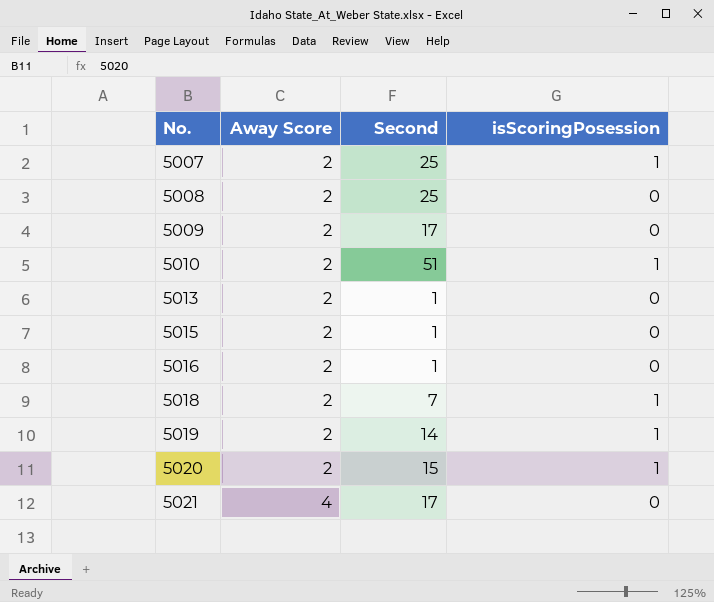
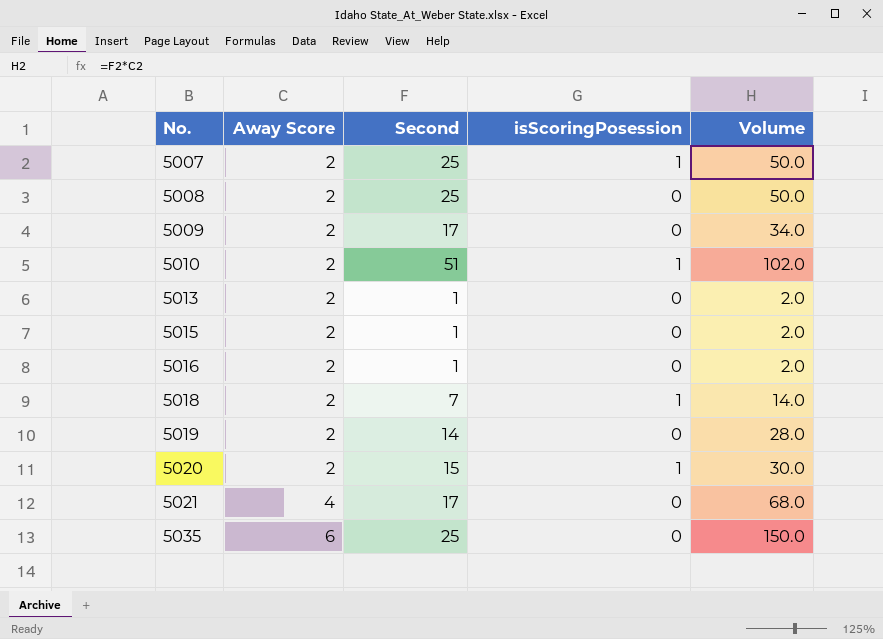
column Volume | formula: none -> [Away Score] * [Second]
5019 | isScoringPosession: 1 -> 0
row 5035: none -> 6 | 25 | 0 | 150.0

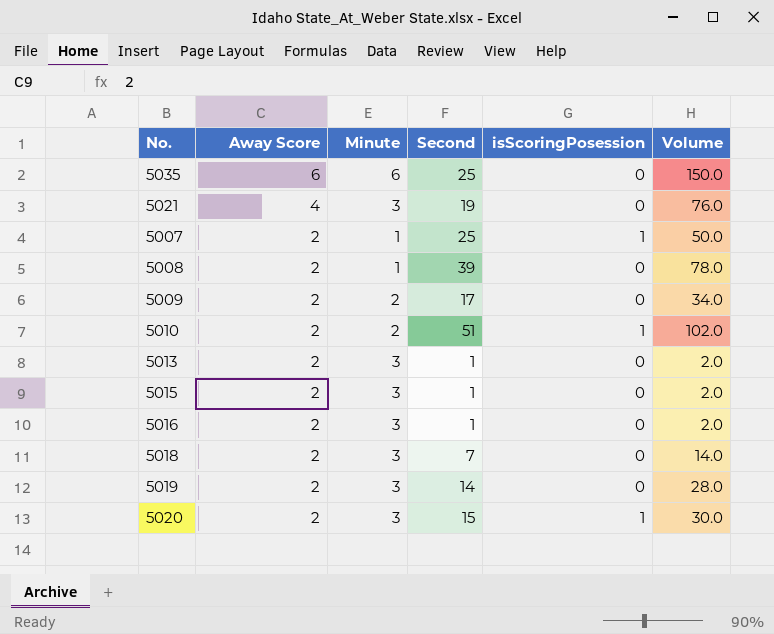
row order: No. ascending -> Away Score descending
column Minute | position: none -> 3
5021 | Second: 17 -> 19
5021 | Volume: 68.0 -> 76.0
5008 | Second: 25 -> 39
5008 | Volume: 50.0 -> 78.0
5018 | isScoringPosession: 1 -> 0

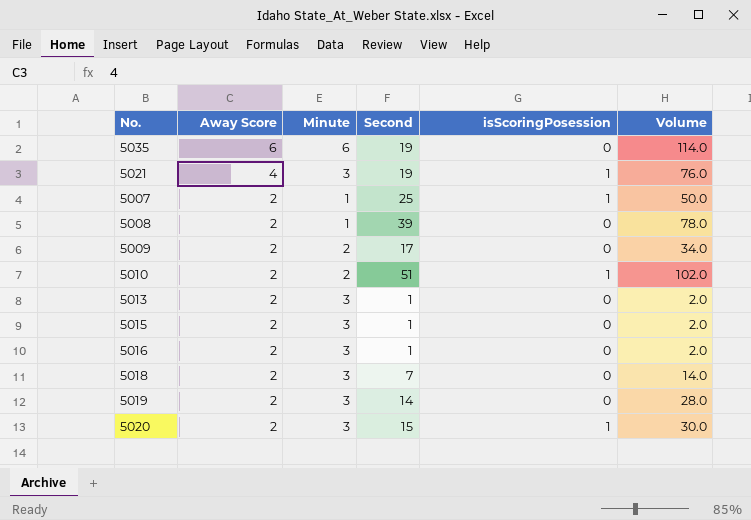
5035 | Second: 25 -> 19
5035 | Volume: 150.0 -> 114.0
5021 | isScoringPosession: 0 -> 1

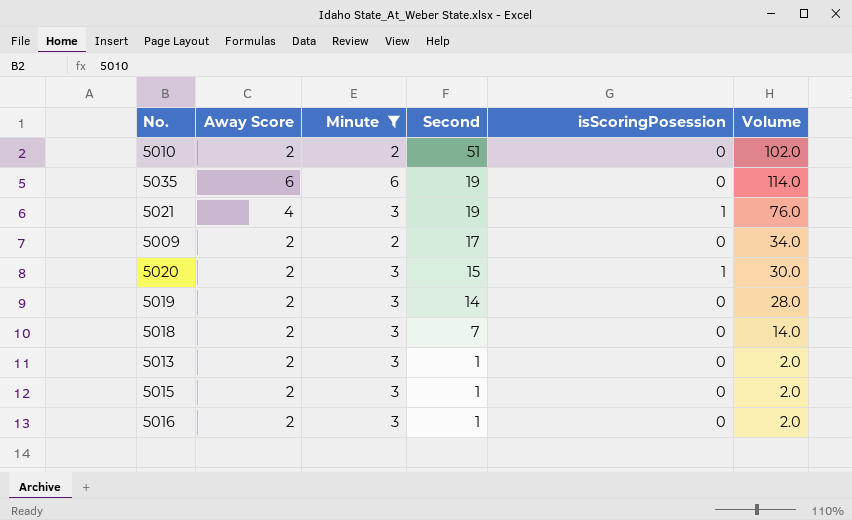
filter: none -> Minute != 1
row order: Away Score descending -> Second descending
5010 | isScoringPosession: 1 -> 0

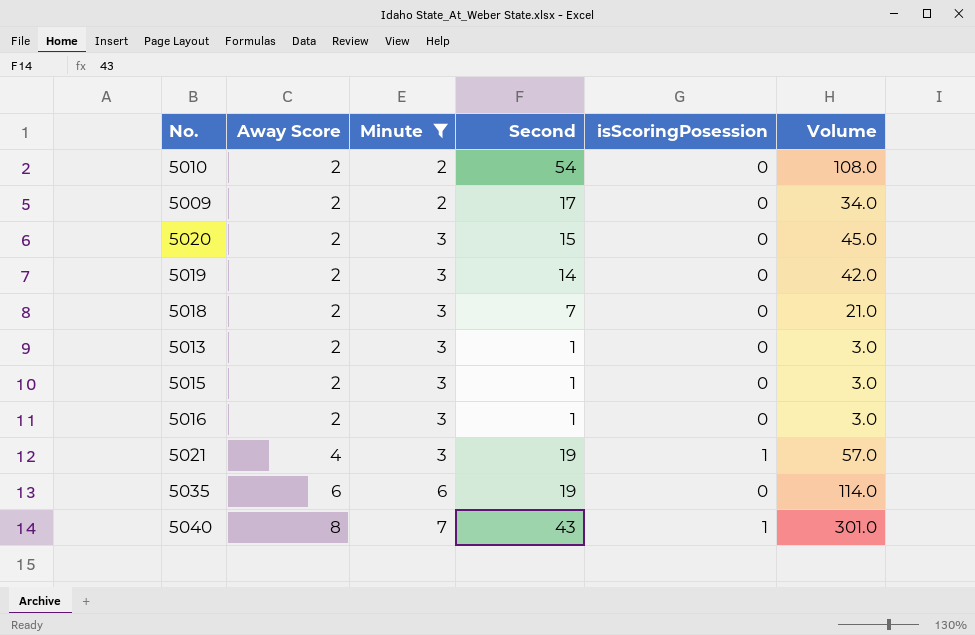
row order: Second descending -> Away Score ascending
column Volume | formula: [Away Score] * [Second] -> [Minute] * [Second]
5010 | Second: 51 -> 54
5020 | isScoringPosession: 1 -> 0
row 5040: none -> 8 | 7 | 43 | 1 | 301.0

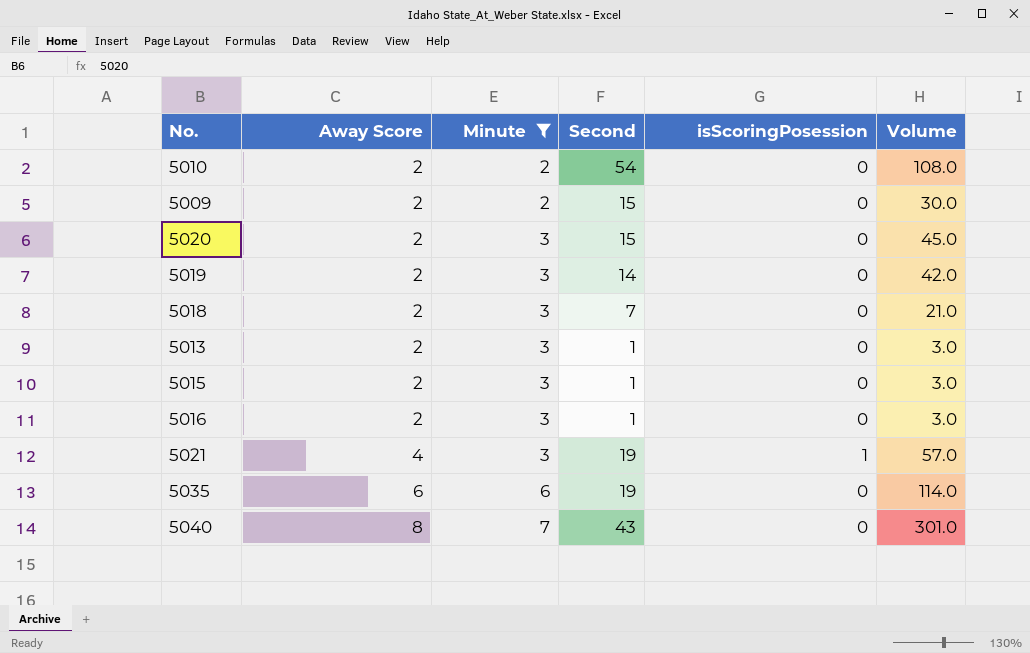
5009 | Second: 17 -> 15
5009 | Volume: 34.0 -> 30.0
5040 | isScoringPosession: 1 -> 0

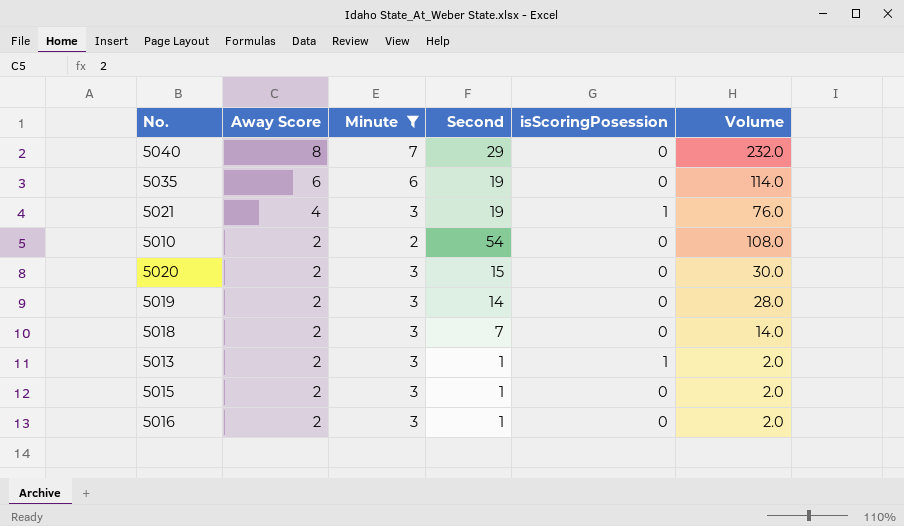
row order: Away Score ascending -> Away Score descending
column Volume | formula: [Minute] * [Second] -> [Away Score] * [Second]
row 5009: 2 | 2 | 15 | 0 | 30.0 -> none
5040 | Second: 43 -> 29
5013 | isScoringPosession: 0 -> 1

